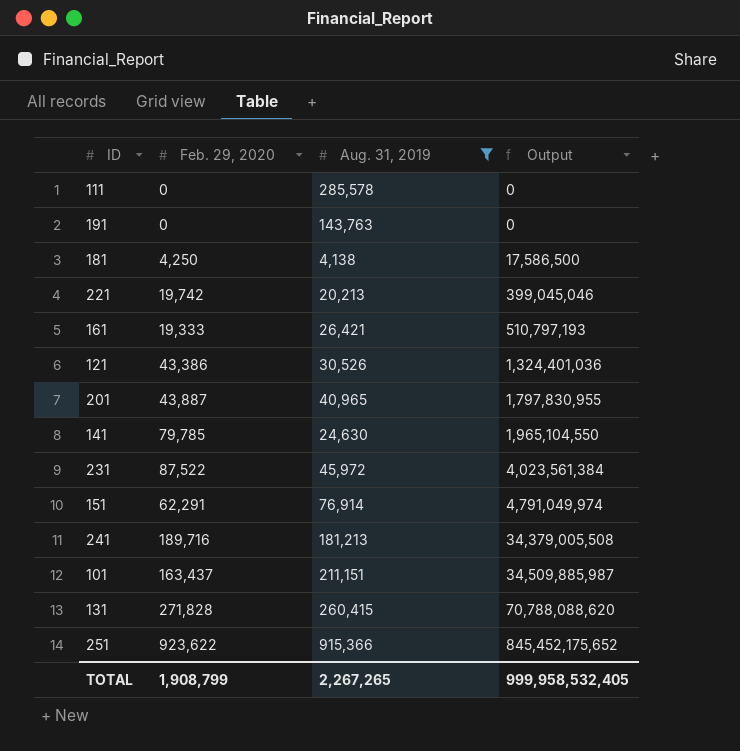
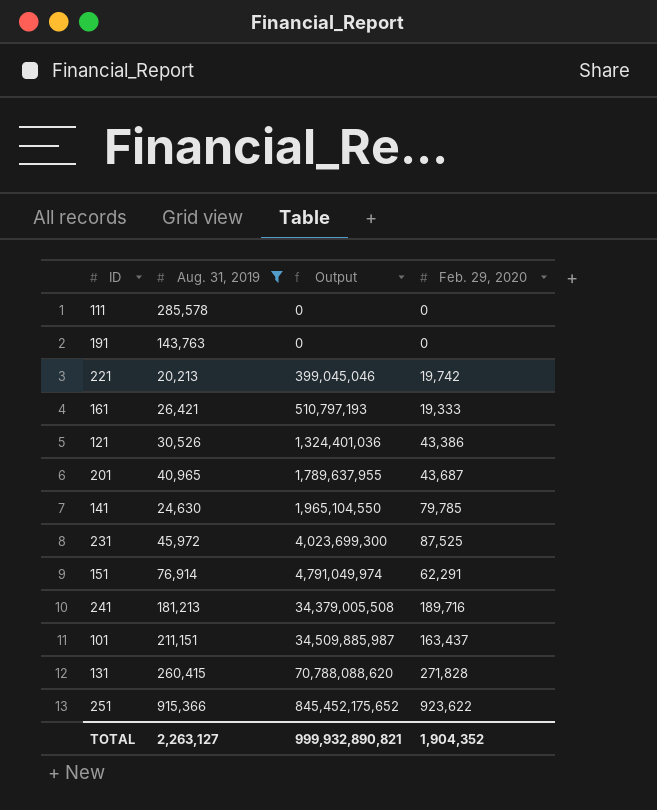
column Feb. 29, 2020 | position: 2 -> 4
row 181: 4,250 | 4,138 | 17,586,500 -> none
201 | Output: 1,797,830,955 -> 1,789,637,955
201 | Feb. 29, 2020: 43,887 -> 43,687
231 | Output: 4,023,561,384 -> 4,023,699,300
231 | Feb. 29, 2020: 87,522 -> 87,525
TOTAL | Aug. 31, 2019: 2,267,265 -> 2,263,127
TOTAL | Output: 999,958,532,405 -> 999,932,890,821
TOTAL | Feb. 29, 2020: 1,908,799 -> 1,904,352

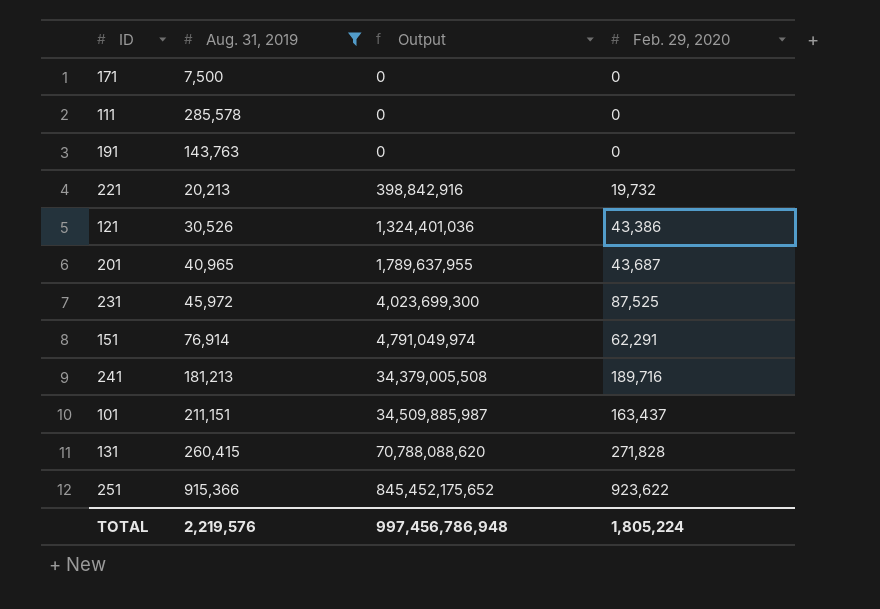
row 161: 26,421 | 510,797,193 | 19,333 -> none
row 141: 24,630 | 1,965,104,550 | 79,785 -> none
row 171: none -> 7,500 | 0 | 0
221 | Output: 399,045,046 -> 398,842,916
221 | Feb. 29, 2020: 19,742 -> 19,732
TOTAL | Aug. 31, 2019: 2,263,127 -> 2,219,576
TOTAL | Output: 999,932,890,821 -> 997,456,786,948
TOTAL | Feb. 29, 2020: 1,904,352 -> 1,805,224

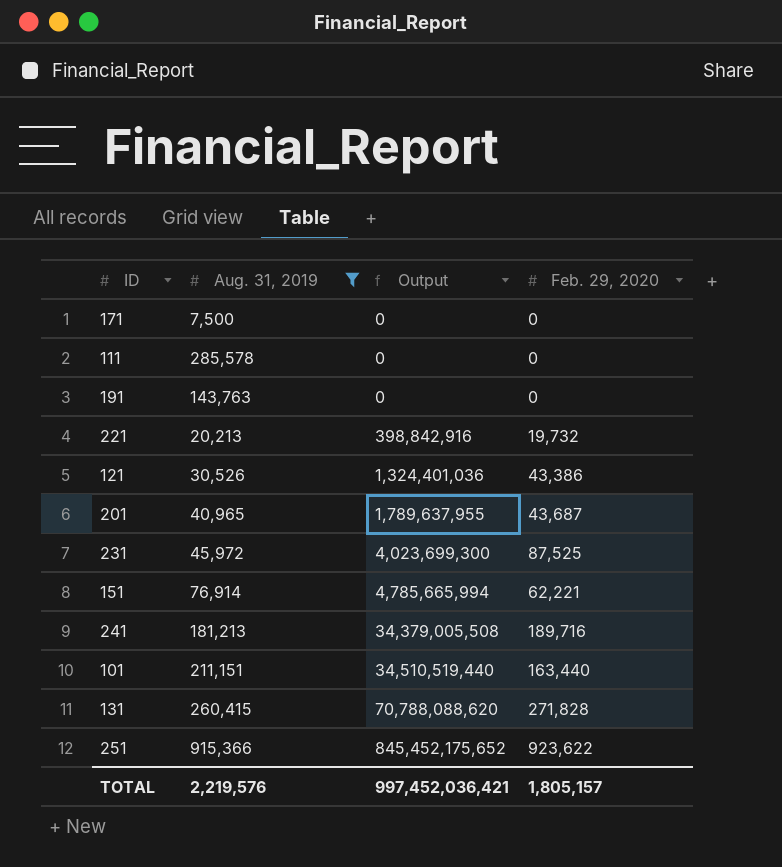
151 | Output: 4,791,049,974 -> 4,785,665,994
151 | Feb. 29, 2020: 62,291 -> 62,221
101 | Output: 34,509,885,987 -> 34,510,519,440
101 | Feb. 29, 2020: 163,437 -> 163,440
TOTAL | Output: 997,456,786,948 -> 997,452,036,421
TOTAL | Feb. 29, 2020: 1,805,224 -> 1,805,157

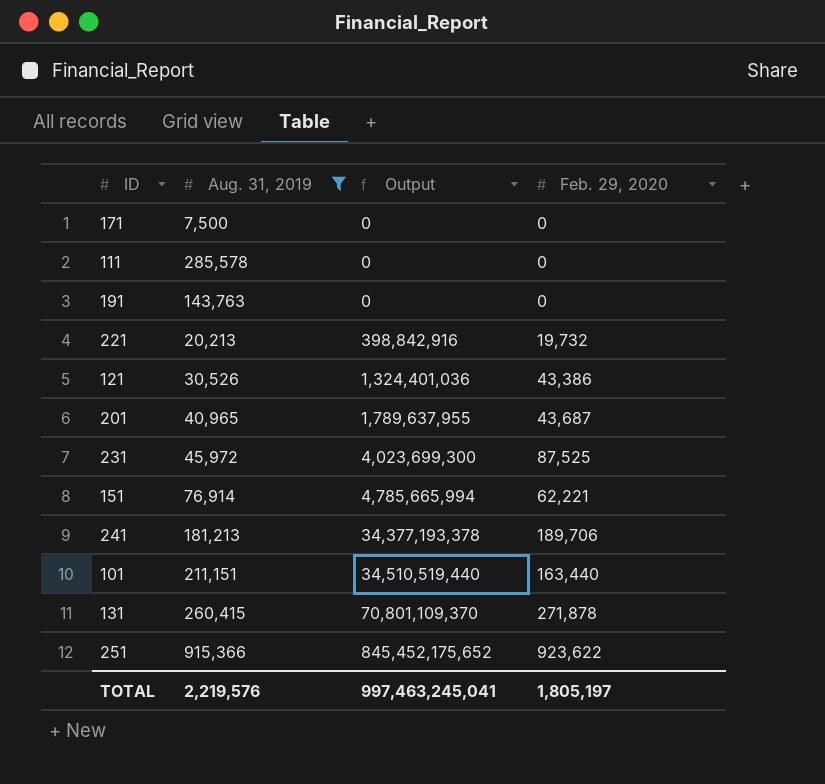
241 | Output: 34,379,005,508 -> 34,377,193,378
241 | Feb. 29, 2020: 189,716 -> 189,706
131 | Output: 70,788,088,620 -> 70,801,109,370
131 | Feb. 29, 2020: 271,828 -> 271,878
TOTAL | Output: 997,452,036,421 -> 997,463,245,041
TOTAL | Feb. 29, 2020: 1,805,157 -> 1,805,197

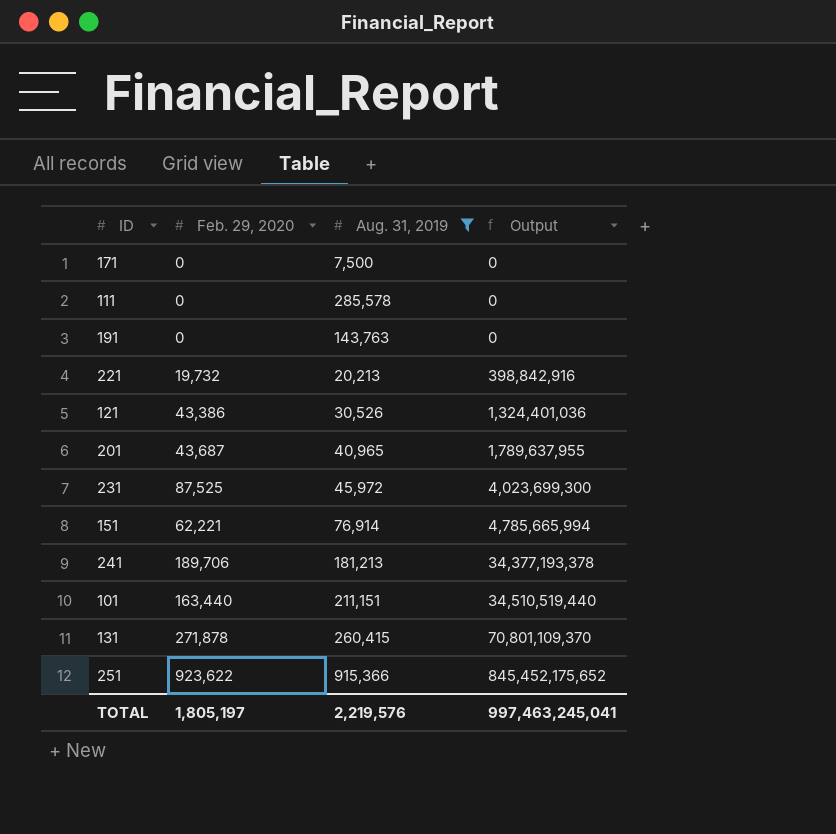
column Feb. 29, 2020 | position: 4 -> 2

